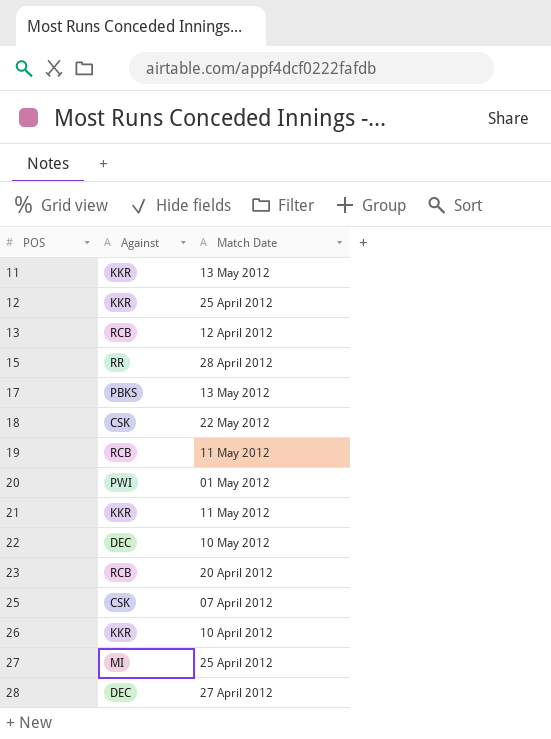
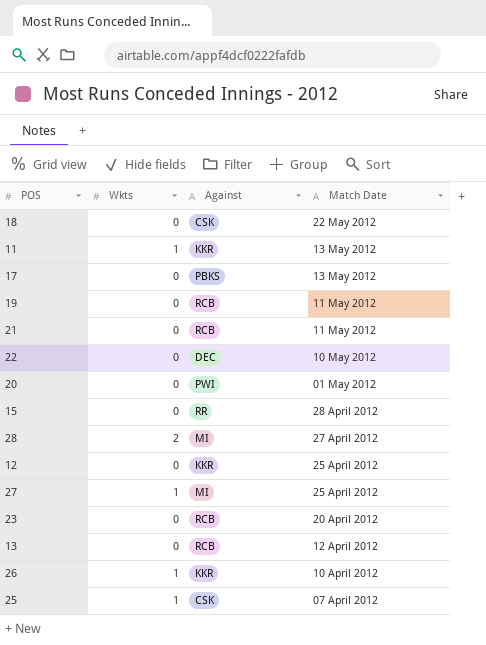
row order: POS ascending -> Match Date descending
column Wkts | position: none -> 2
21 | Against: KKR -> RCB
28 | Against: DEC -> MI

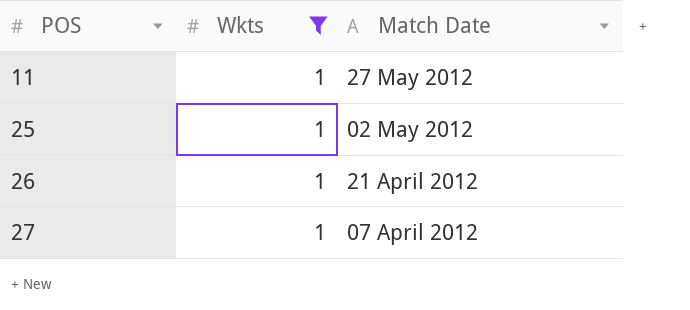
filter: none -> Wkts = 1
row order: Match Date descending -> POS ascending
column Against | position: 3 -> none
11 | Match Date: 13 May 2012 -> 27 May 2012
25 | Match Date: 07 April 2012 -> 02 May 2012
26 | Match Date: 10 April 2012 -> 21 April 2012
27 | Match Date: 25 April 2012 -> 07 April 2012

